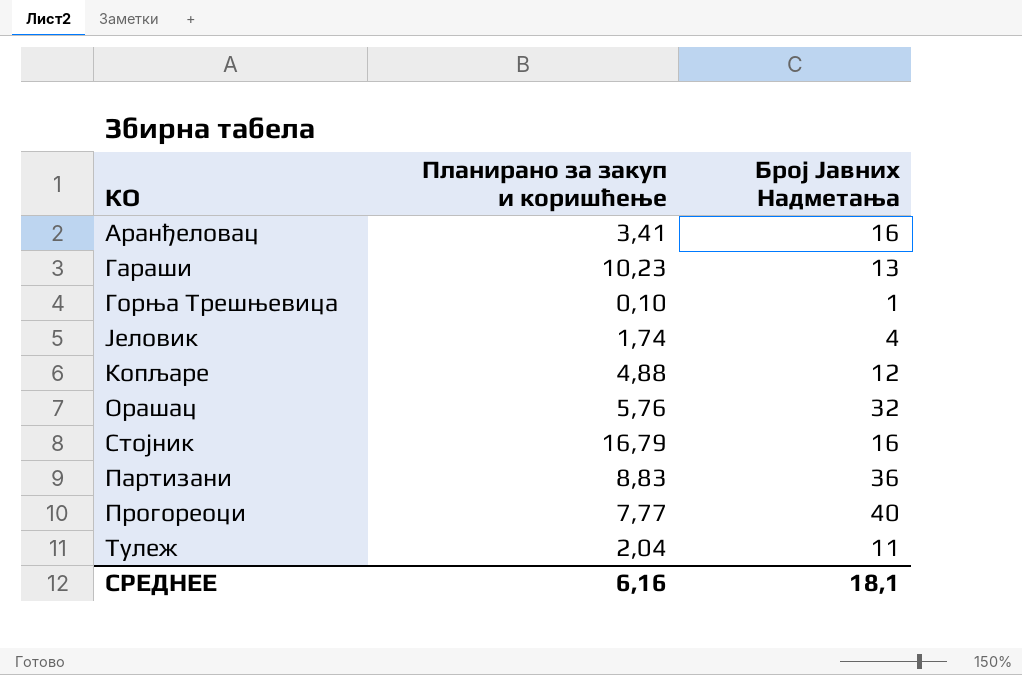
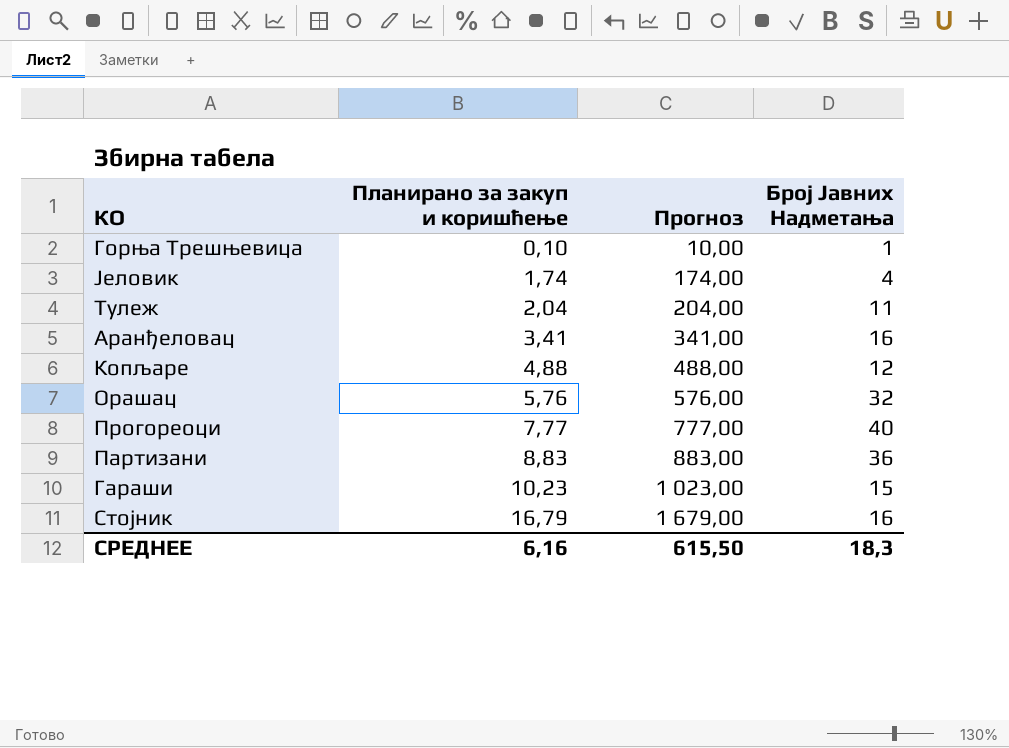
row order: none -> Планирано за закуп и коришћење ascending
column Прогноз | formula: none -> [Планирано за закуп и коришћење] * 100
Гараши | Број Јавних Надметања: 13 -> 15
СРЕДНЕЕ | Број Јавних Надметања: 18,1 -> 18,3

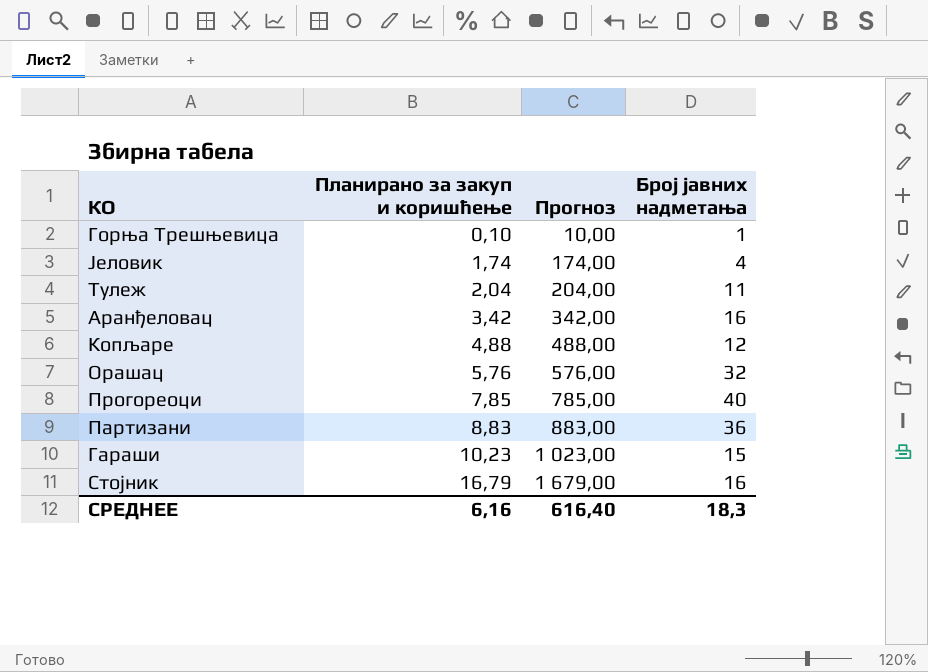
column name: Број Јавних Надметања -> Број јавних надметања
Аранђеловац | Планирано за закуп и коришћење: 3,41 -> 3,42
Аранђеловац | Прогноз: 341,00 -> 342,00
Прогореоци | Планирано за закуп и коришћење: 7,77 -> 7,85
Прогореоци | Прогноз: 777,00 -> 785,00
СРЕДНЕЕ | Прогноз: 615,50 -> 616,40

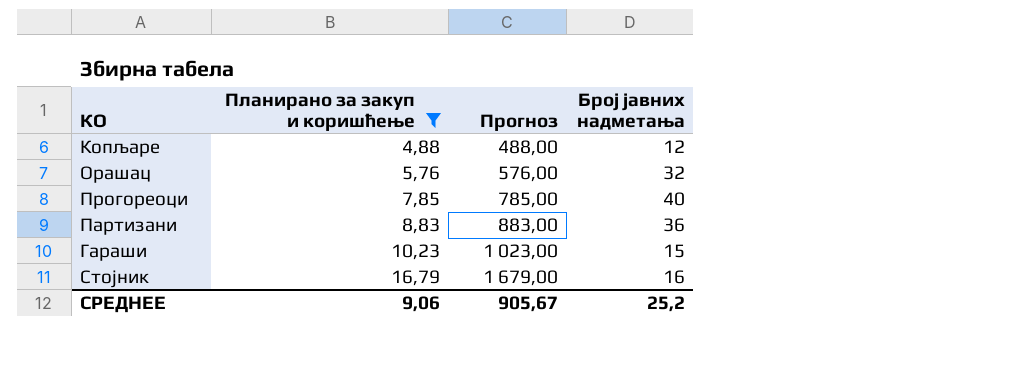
filter: none -> Планирано за закуп и коришћење >= 4,88
СРЕДНЕЕ | Планирано за закуп и коришћење: 6,16 -> 9,06
СРЕДНЕЕ | Прогноз: 616,40 -> 905,67
СРЕДНЕЕ | Број јавних надметања: 18,3 -> 25,2

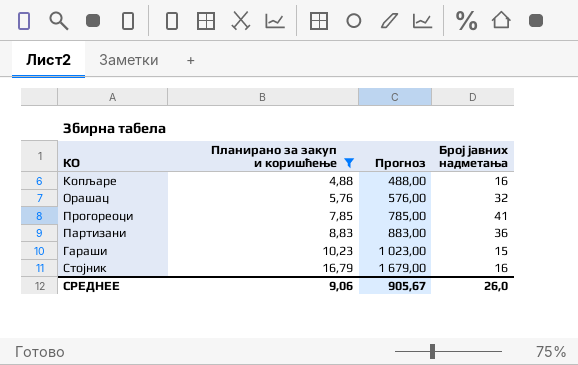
Копљаре | Број јавних надметања: 12 -> 16
Прогореоци | Број јавних надметања: 40 -> 41
СРЕДНЕЕ | Број јавних надметања: 25,2 -> 26,0

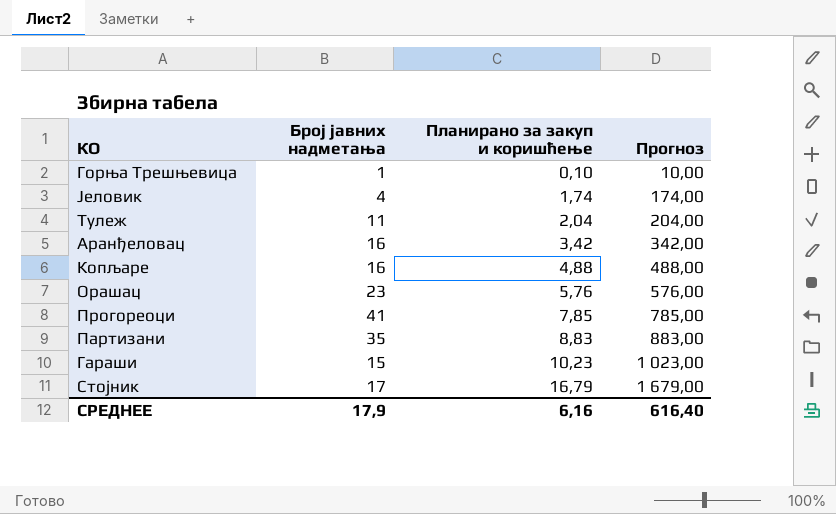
filter: Планирано за закуп и коришћење >= 4,88 -> none
column Број јавних надметања | position: 4 -> 2
Орашац | Број јавних надметања: 32 -> 23
Партизани | Број јавних надметања: 36 -> 35
Стојник | Број јавних надметања: 16 -> 17
СРЕДНЕЕ | Број јавних надметања: 26,0 -> 17,9
СРЕДНЕЕ | Планирано за закуп и коришћење: 9,06 -> 6,16
СРЕДНЕЕ | Прогноз: 905,67 -> 616,40

